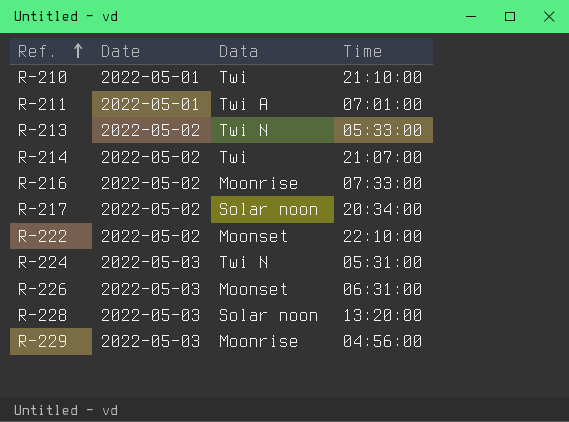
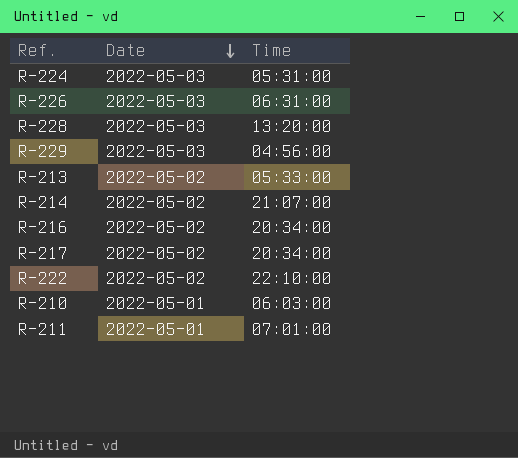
row order: Ref. ascending -> Date descending
column Data | position: 3 -> none
R-216 | Time: 07:33:00 -> 20:34:00
R-210 | Time: 21:10:00 -> 06:03:00

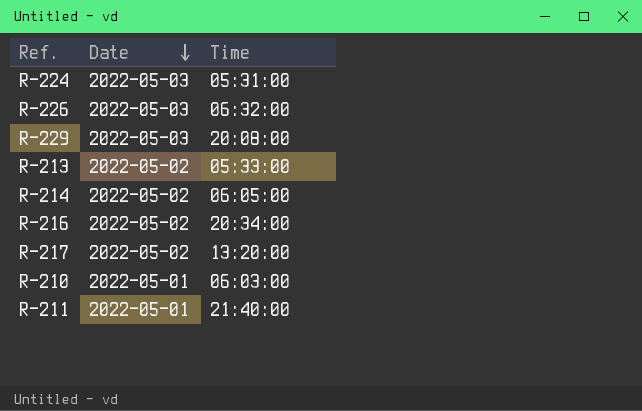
row R-228: 2022-05-03 | 13:20:00 -> none
row R-222: 2022-05-02 | 22:10:00 -> none
R-226 | Time: 06:31:00 -> 06:32:00
R-229 | Time: 04:56:00 -> 20:08:00
R-214 | Time: 21:07:00 -> 06:05:00
R-217 | Time: 20:34:00 -> 13:20:00
R-211 | Time: 07:01:00 -> 21:40:00

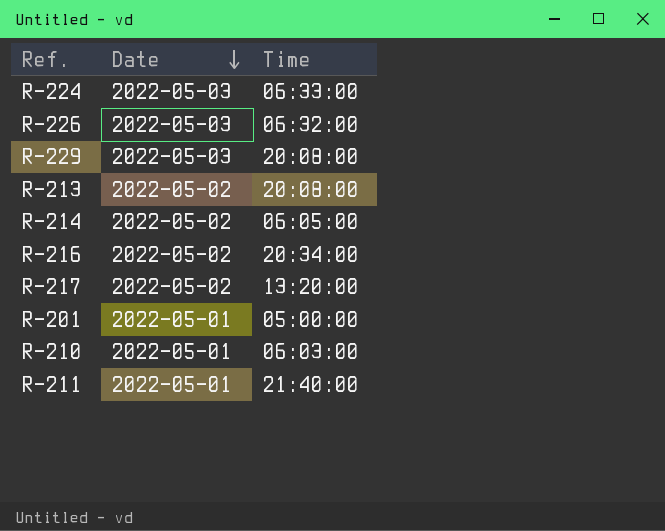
R-224 | Time: 05:31:00 -> 06:33:00
R-213 | Time: 05:33:00 -> 20:08:00
row R-201: none -> 2022-05-01 | 05:00:00

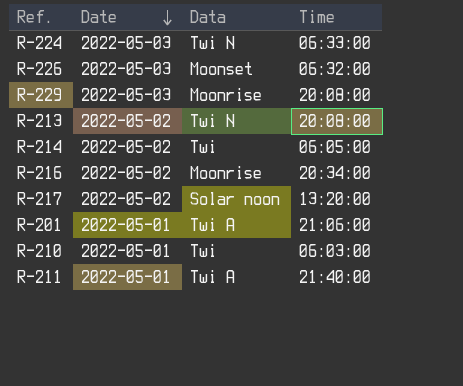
column Data | position: none -> 3
R-201 | Time: 05:00:00 -> 21:06:00

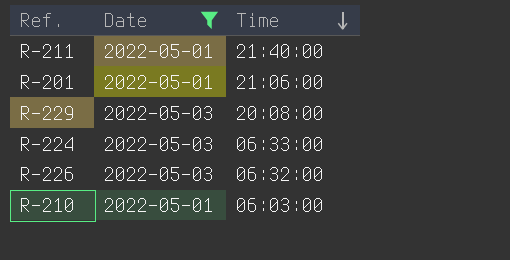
filter: none -> Date != 2022-05-02
row order: Date descending -> Time descending
column Data | position: 3 -> none

